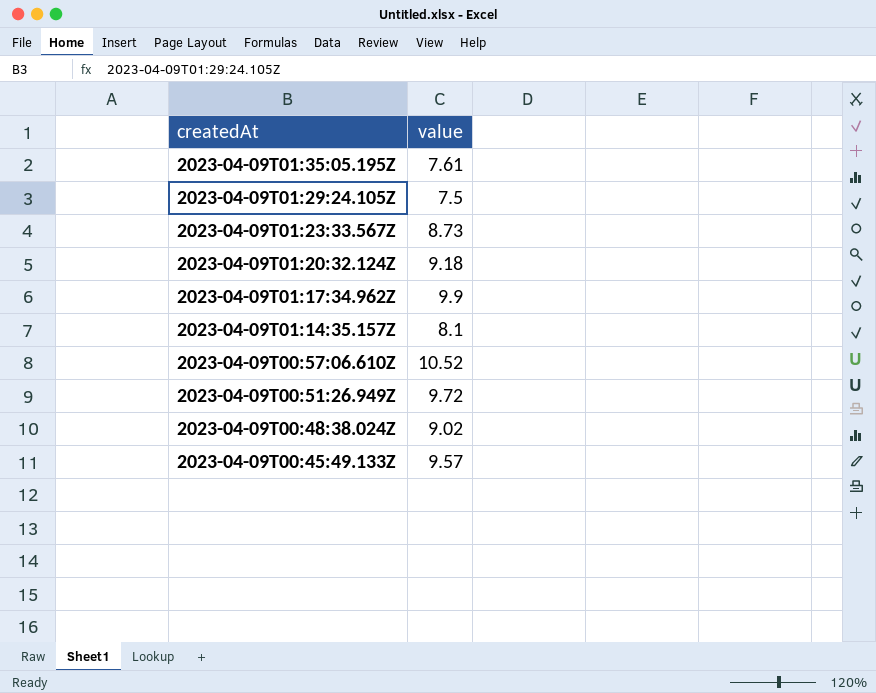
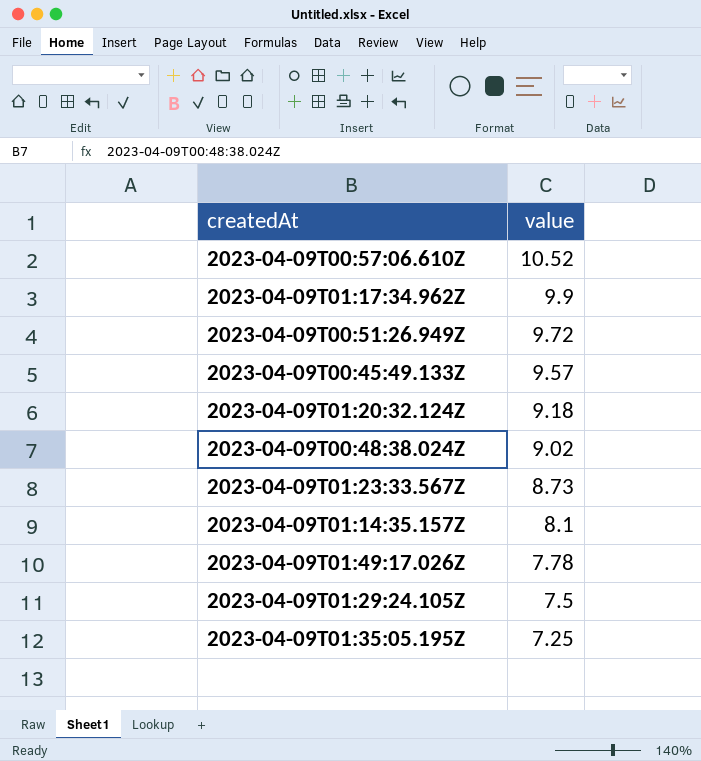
row order: createdAt descending -> value descending
row 2023-04-09T01:49:17.026Z: none -> 7.78
2023-04-09T01:35:05.195Z | value: 7.61 -> 7.25

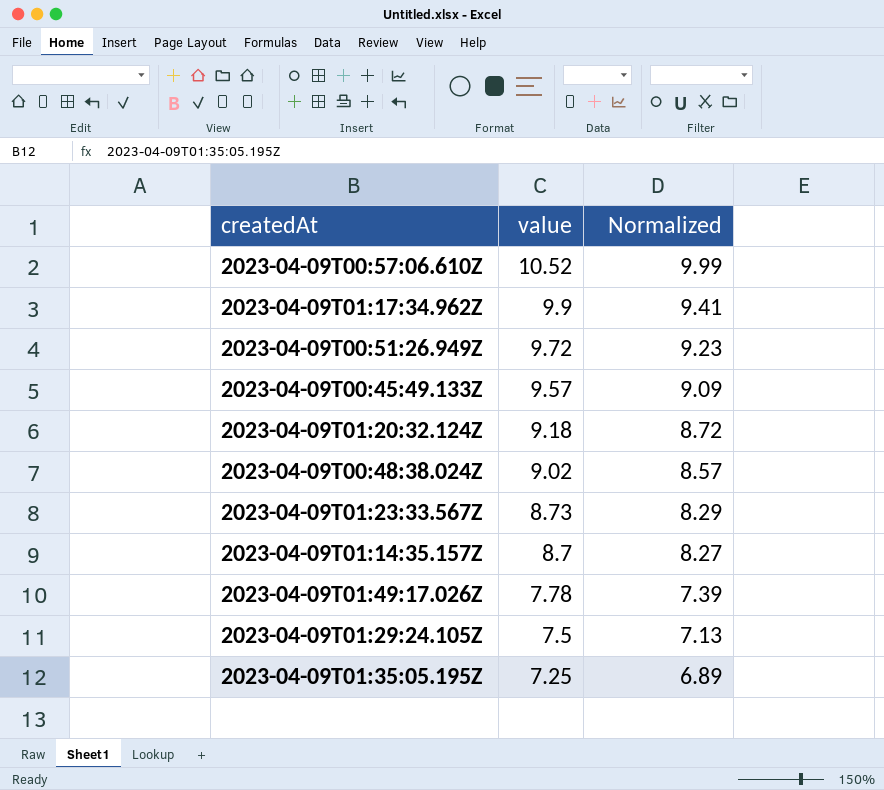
column Normalized | formula: none -> [value] * 0.95
2023-04-09T01:14:35.157Z | value: 8.1 -> 8.7

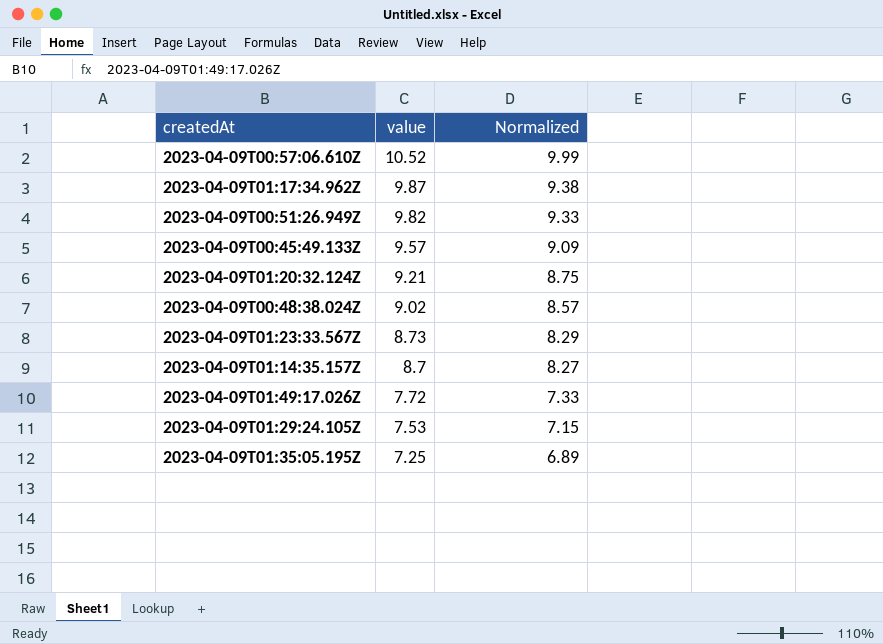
2023-04-09T01:17:34.962Z | value: 9.9 -> 9.87
2023-04-09T01:17:34.962Z | Normalized: 9.41 -> 9.38
2023-04-09T00:51:26.949Z | value: 9.72 -> 9.82
2023-04-09T00:51:26.949Z | Normalized: 9.23 -> 9.33
2023-04-09T01:20:32.124Z | value: 9.18 -> 9.21
2023-04-09T01:20:32.124Z | Normalized: 8.72 -> 8.75
2023-04-09T01:49:17.026Z | value: 7.78 -> 7.72
2023-04-09T01:49:17.026Z | Normalized: 7.39 -> 7.33
2023-04-09T01:29:24.105Z | value: 7.5 -> 7.53
2023-04-09T01:29:24.105Z | Normalized: 7.13 -> 7.15

